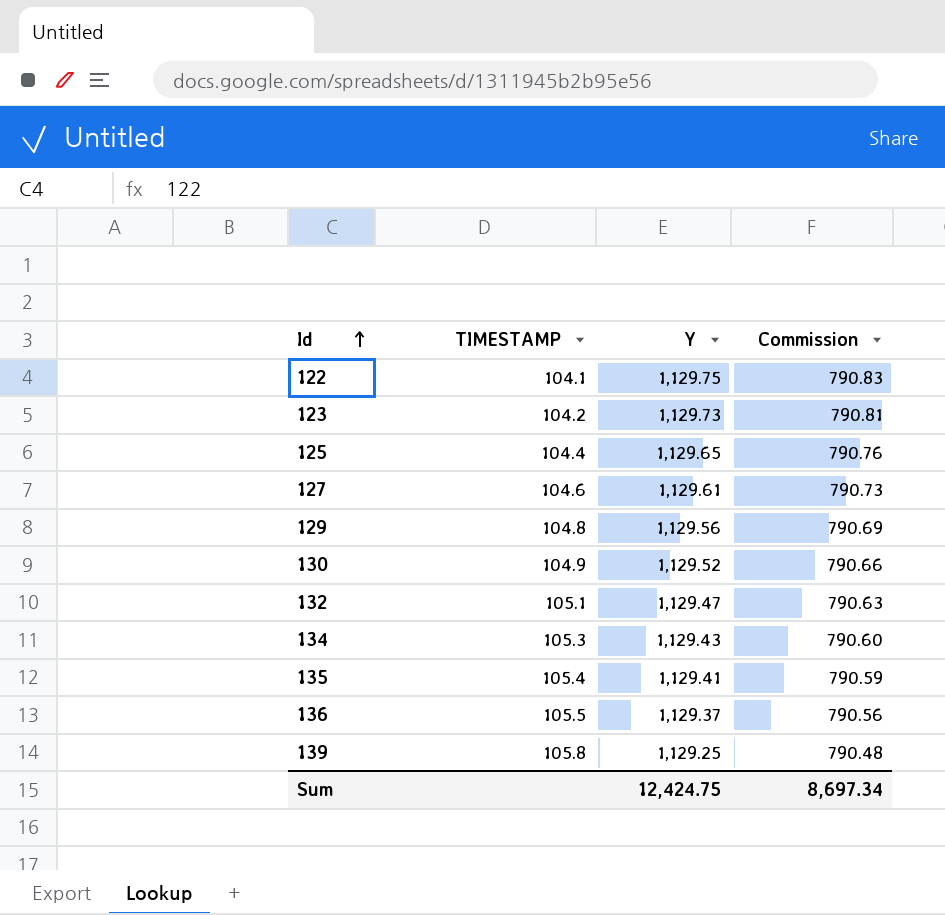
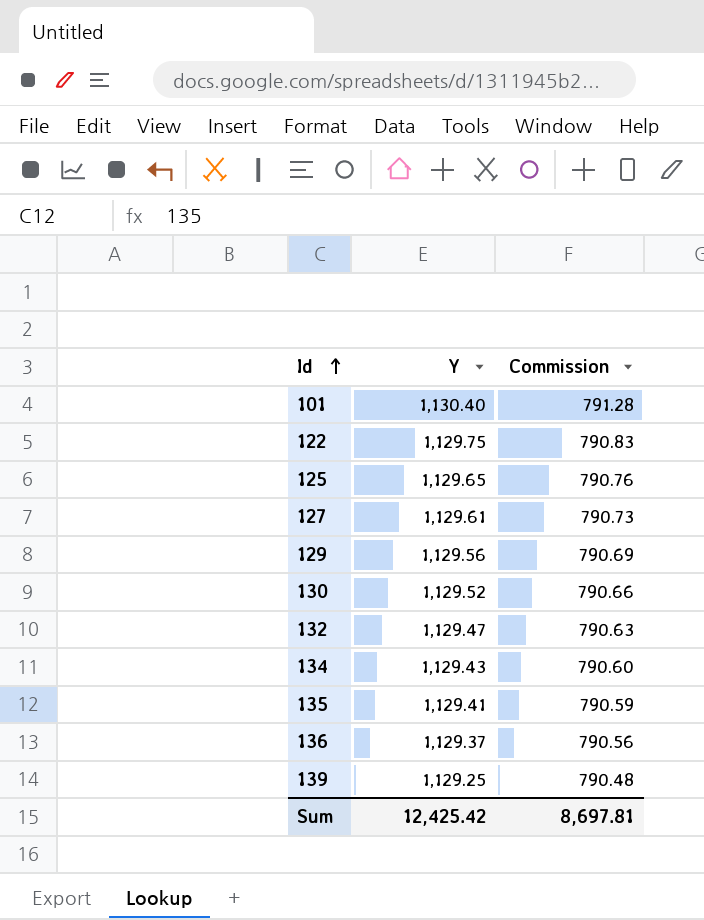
column TIMESTAMP | position: 2 -> none
row 123: 104.2 | 1,129.73 | 790.81 -> none
row 101: none -> 1,130.40 | 791.28
Sum | Y: 12,424.75 -> 12,425.42
Sum | Commission: 8,697.34 -> 8,697.81

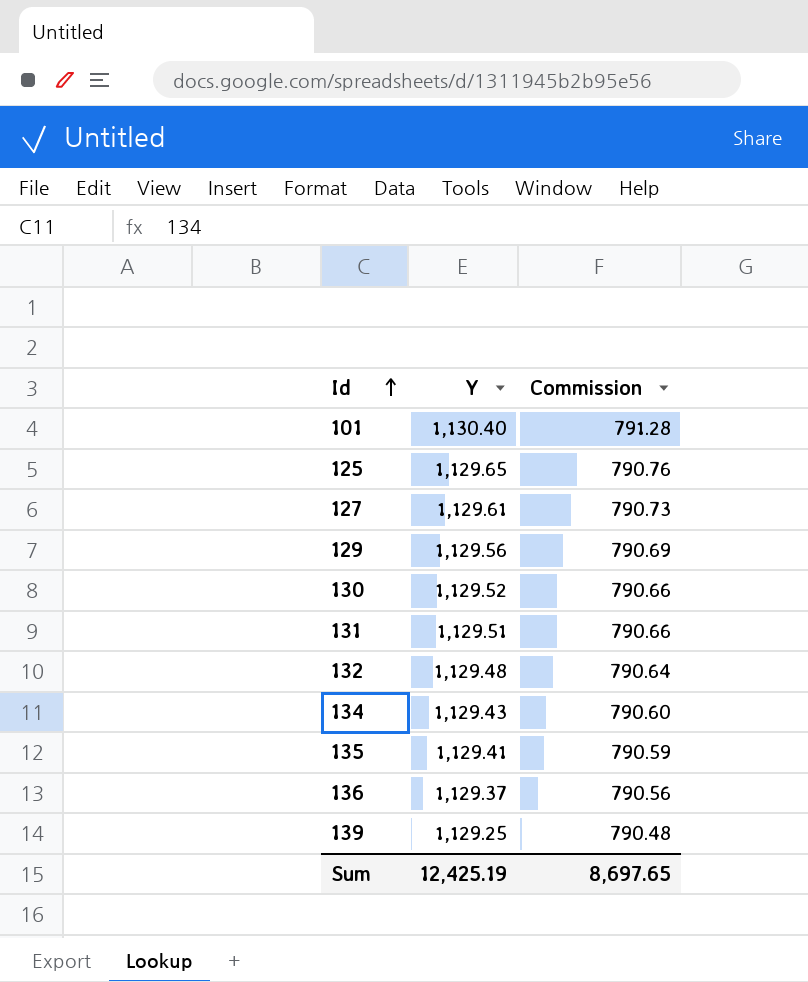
row 122: 1,129.75 | 790.83 -> none
row 131: none -> 1,129.51 | 790.66
132 | Y: 1,129.47 -> 1,129.48
132 | Commission: 790.63 -> 790.64
Sum | Y: 12,425.42 -> 12,425.19
Sum | Commission: 8,697.81 -> 8,697.65

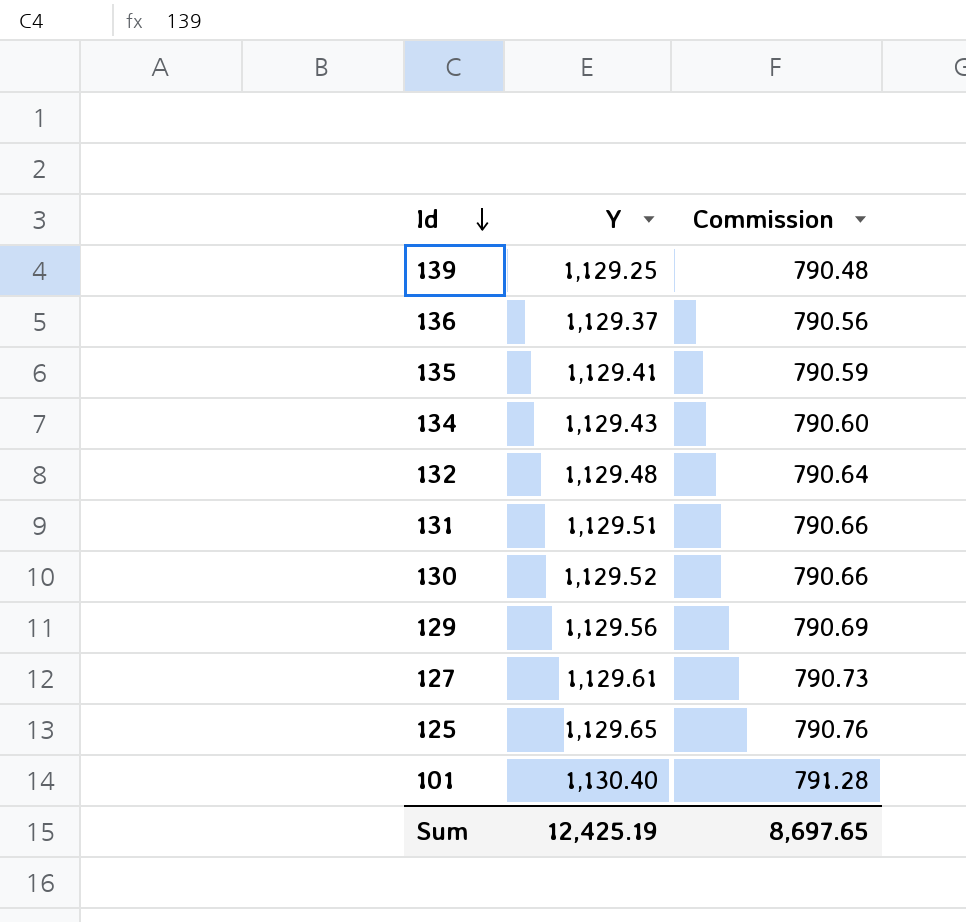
row order: Id ascending -> Id descending

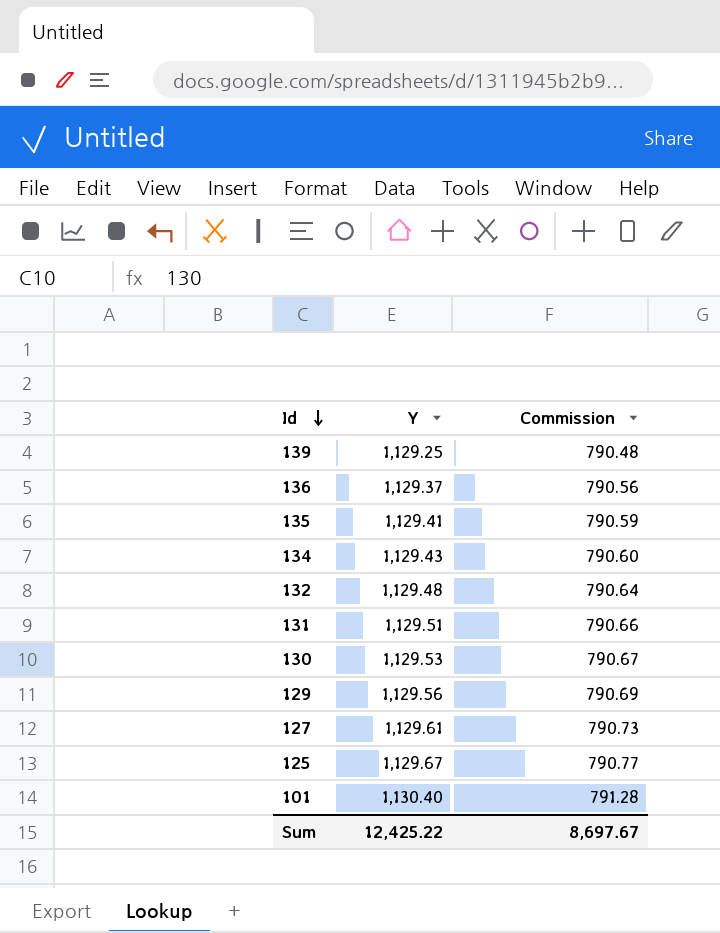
130 | Y: 1,129.52 -> 1,129.53
130 | Commission: 790.66 -> 790.67
125 | Y: 1,129.65 -> 1,129.67
125 | Commission: 790.76 -> 790.77
Sum | Y: 12,425.19 -> 12,425.22
Sum | Commission: 8,697.65 -> 8,697.67

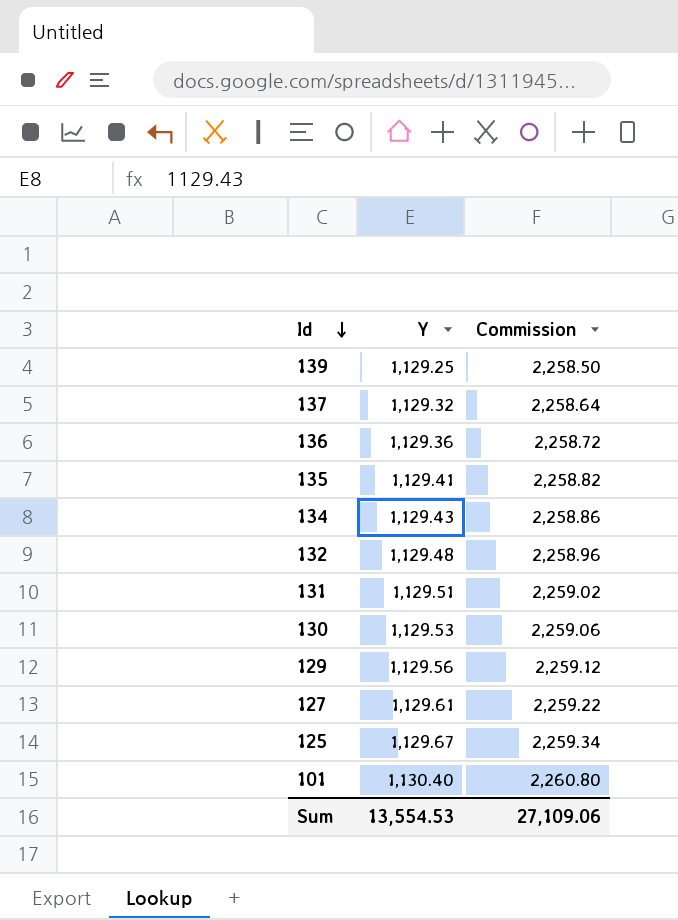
column Commission | formula: [Y] * 0.7 -> [Y] * 2
row 137: none -> 1,129.32 | 2,258.64
136 | Y: 1,129.37 -> 1,129.36
Sum | Y: 12,425.22 -> 13,554.53
Sum | Commission: 8,697.67 -> 27,109.06

